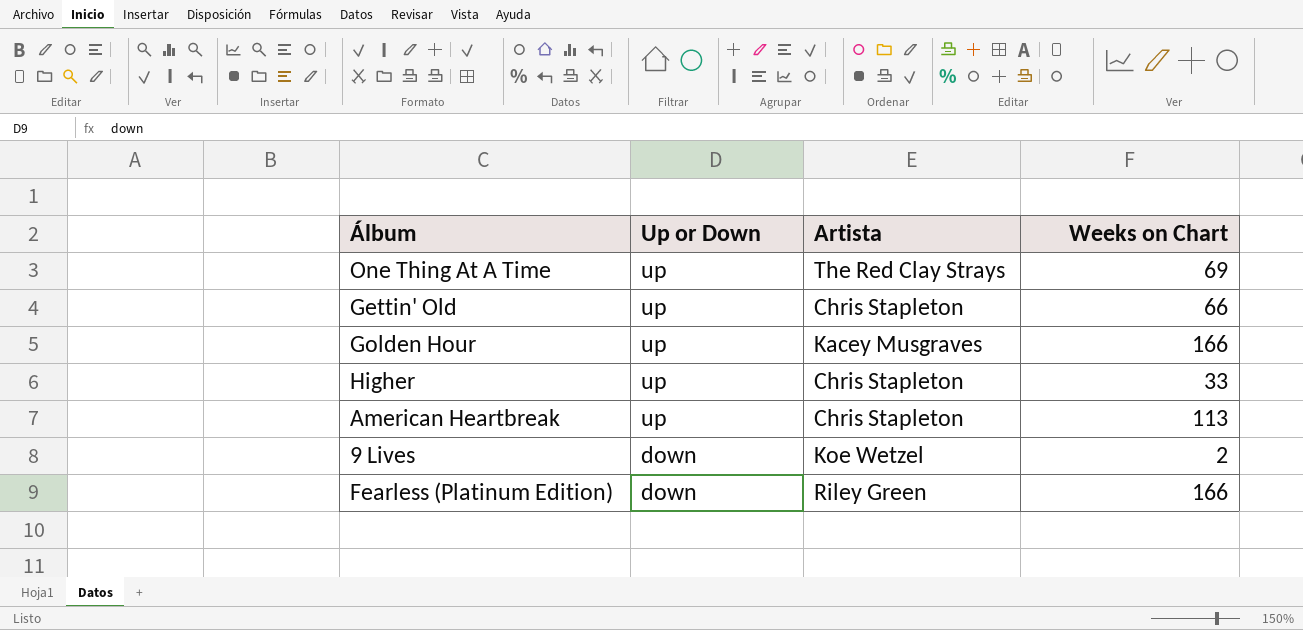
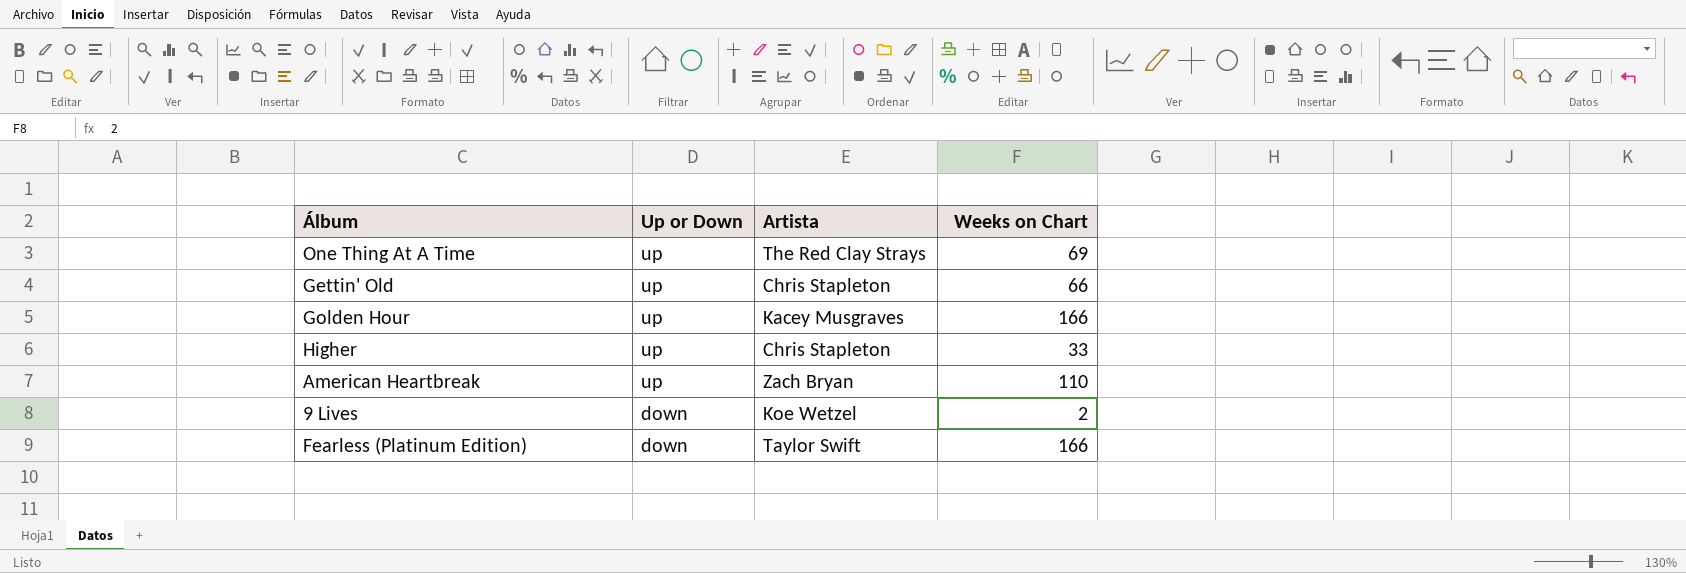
American Heartbreak | Artista: Chris Stapleton -> Zach Bryan
American Heartbreak | Weeks on Chart: 113 -> 110
Fearless (Platinum Edition) | Artista: Riley Green -> Taylor Swift

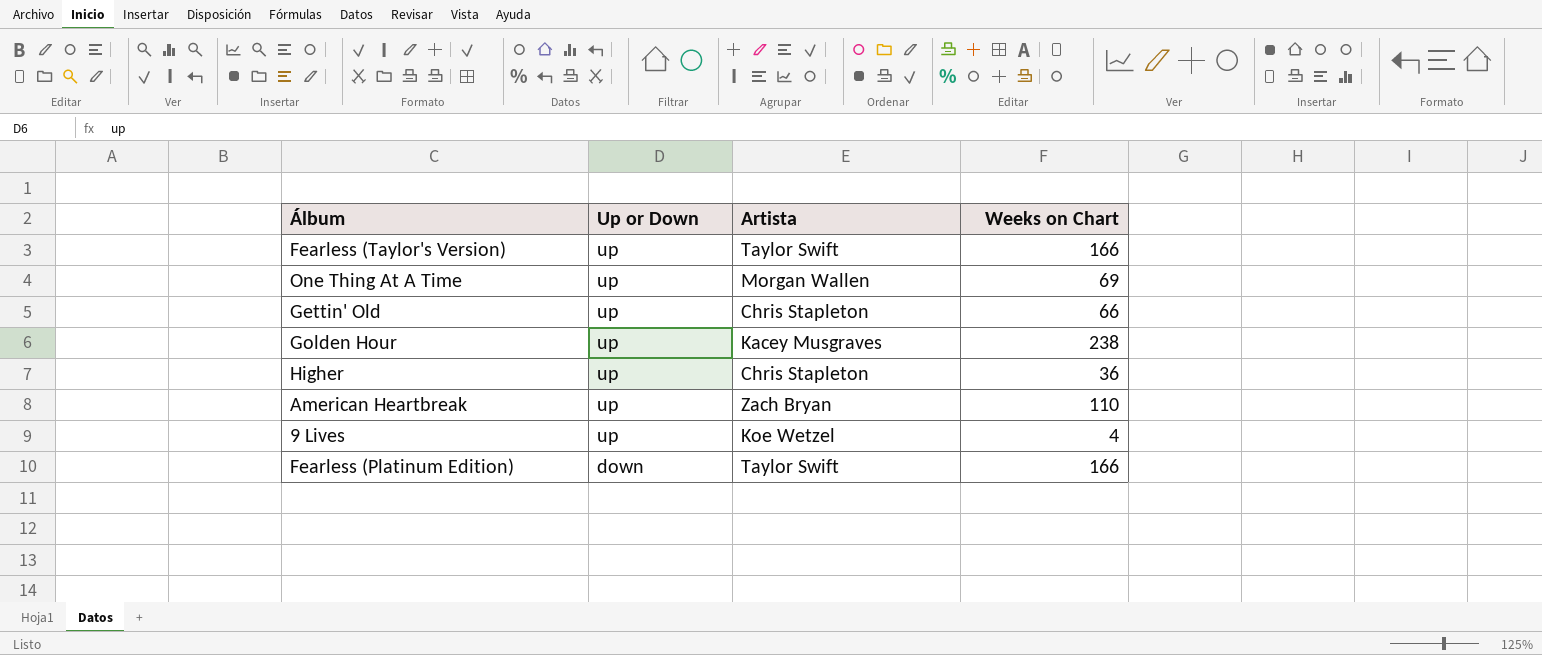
row Fearless (Taylor's Version): none -> up | Taylor Swift | 166
One Thing At A Time | Artista: The Red Clay Strays -> Morgan Wallen
Golden Hour | Weeks on Chart: 166 -> 238
Higher | Weeks on Chart: 33 -> 36
9 Lives | Up or Down: down -> up
9 Lives | Weeks on Chart: 2 -> 4

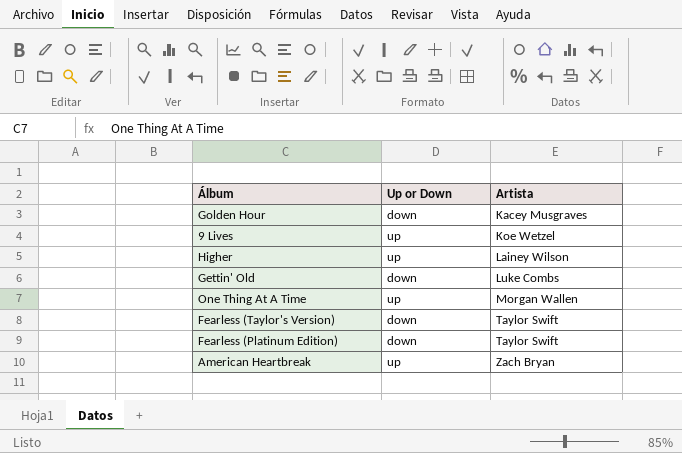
row order: Up or Down descending -> Artista ascending
column Weeks on Chart | position: 4 -> none
Golden Hour | Up or Down: up -> down
Higher | Artista: Chris Stapleton -> Lainey Wilson
Gettin' Old | Up or Down: up -> down
Gettin' Old | Artista: Chris Stapleton -> Luke Combs
Fearless (Taylor's Version) | Up or Down: up -> down

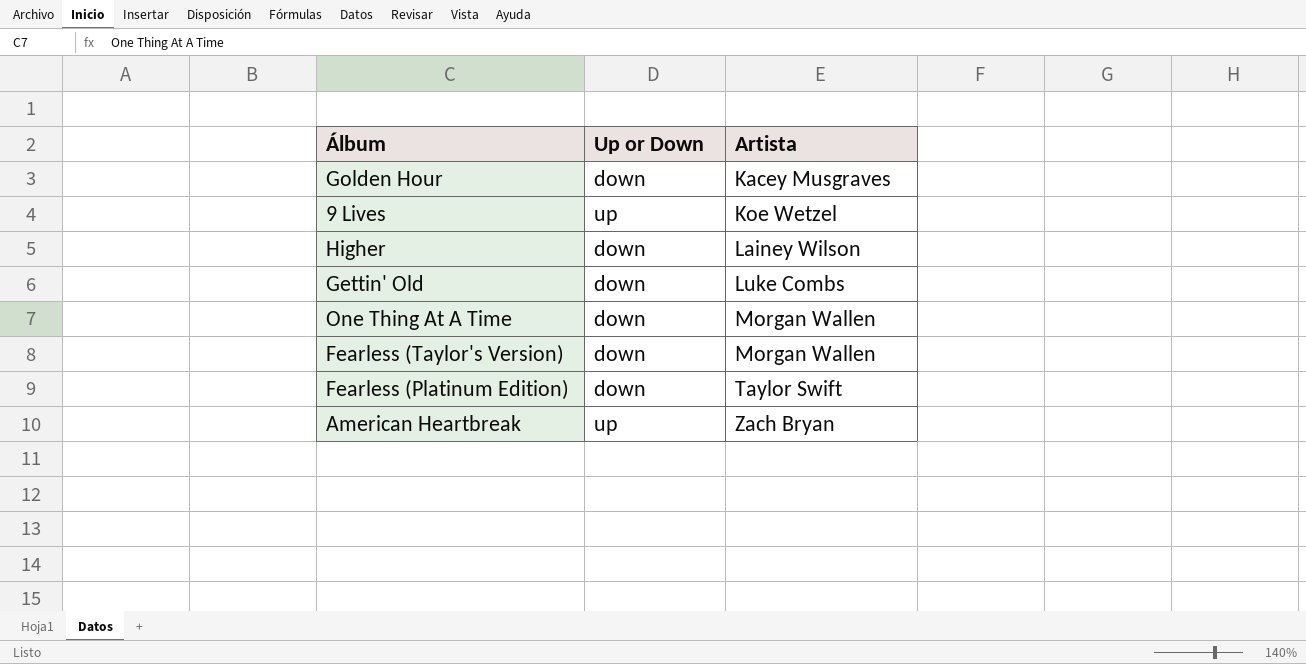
Higher | Up or Down: up -> down
One Thing At A Time | Up or Down: up -> down
Fearless (Taylor's Version) | Artista: Taylor Swift -> Morgan Wallen

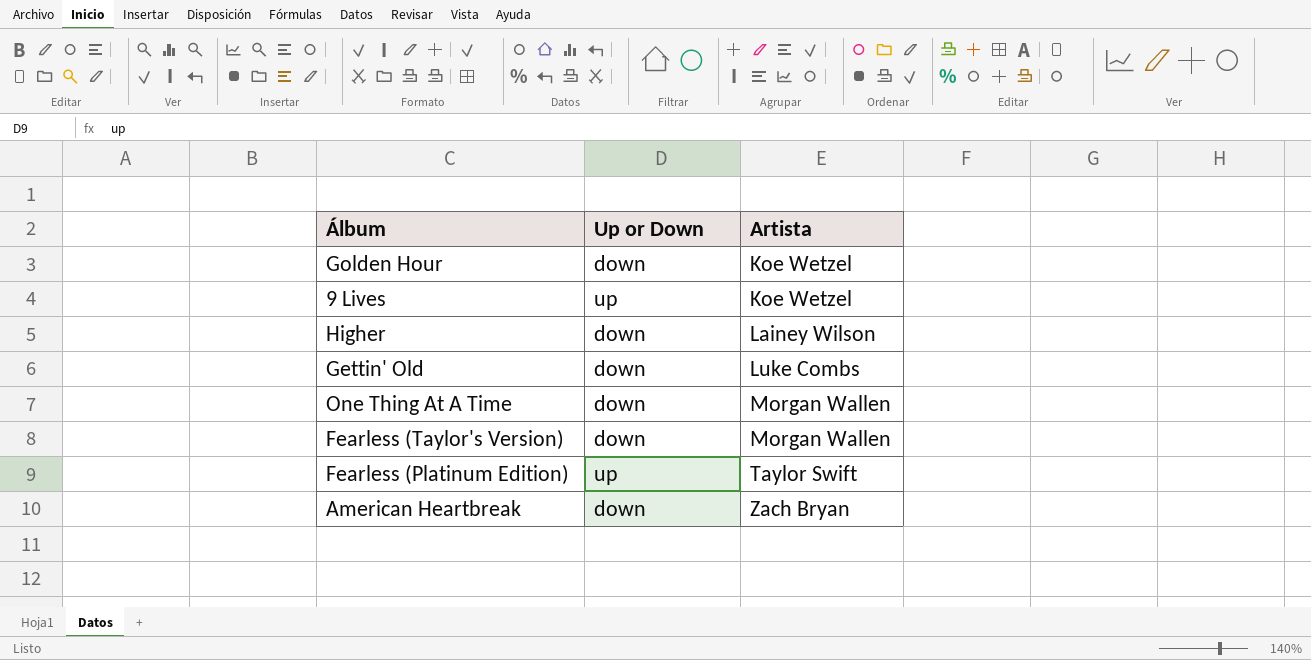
Golden Hour | Artista: Kacey Musgraves -> Koe Wetzel
Fearless (Platinum Edition) | Up or Down: down -> up
American Heartbreak | Up or Down: up -> down

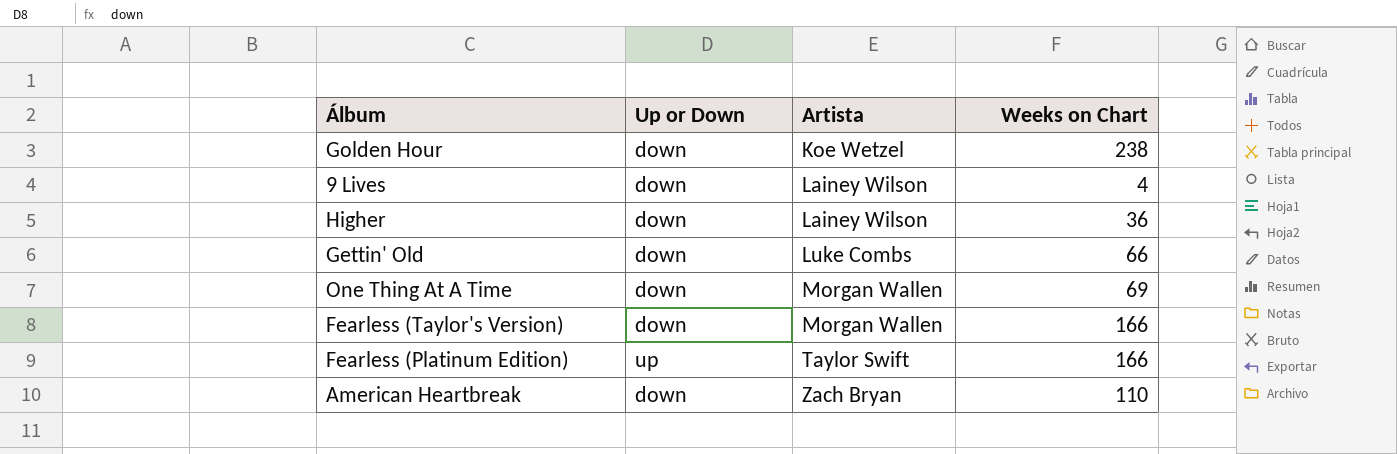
column Weeks on Chart | position: none -> 4
9 Lives | Up or Down: up -> down
9 Lives | Artista: Koe Wetzel -> Lainey Wilson

